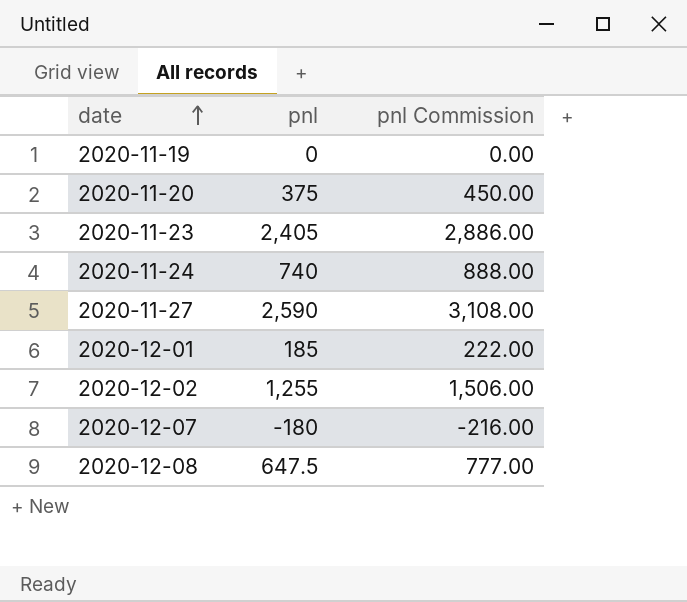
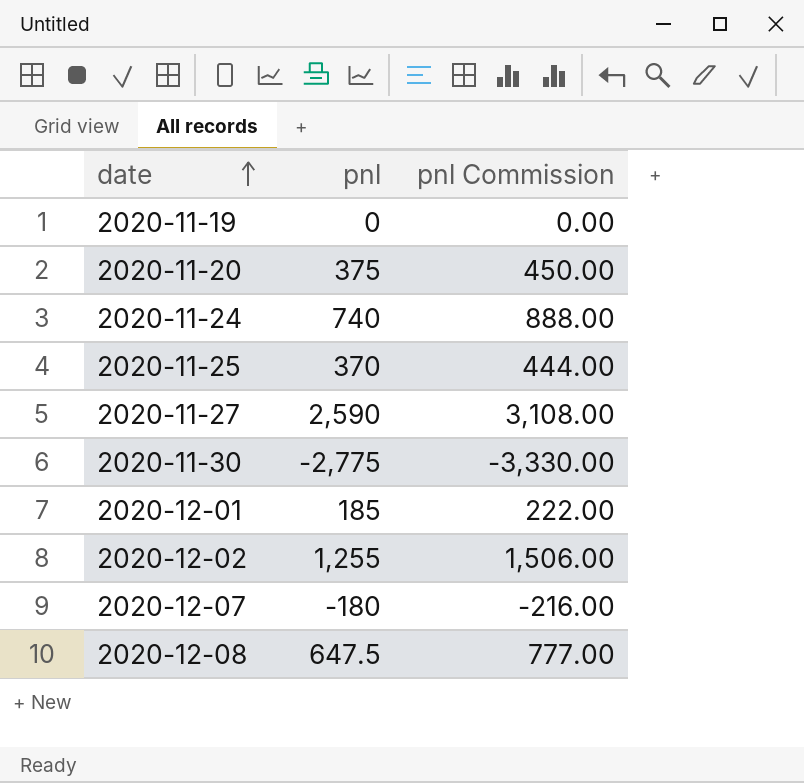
row 2020-11-23: 2,405 | 2,886.00 -> none
row 2020-11-25: none -> 370 | 444.00
row 2020-11-30: none -> -2,775 | -3,330.00

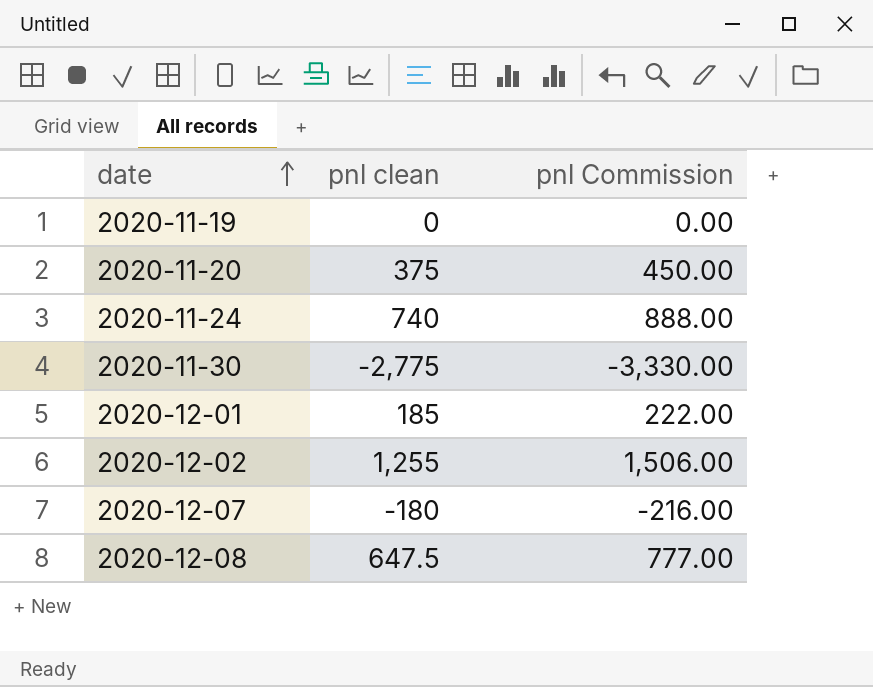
column name: pnl -> pnl clean
row 2020-11-25: 370 | 444.00 -> none
row 2020-11-27: 2,590 | 3,108.00 -> none

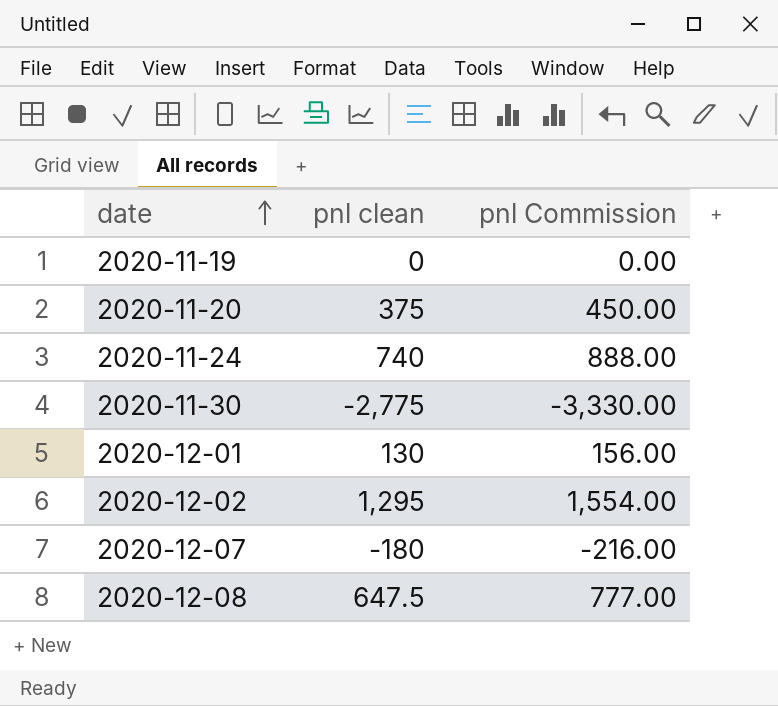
2020-12-01 | pnl clean: 185 -> 130
2020-12-01 | pnl Commission: 222.00 -> 156.00
2020-12-02 | pnl clean: 1,255 -> 1,295
2020-12-02 | pnl Commission: 1,506.00 -> 1,554.00

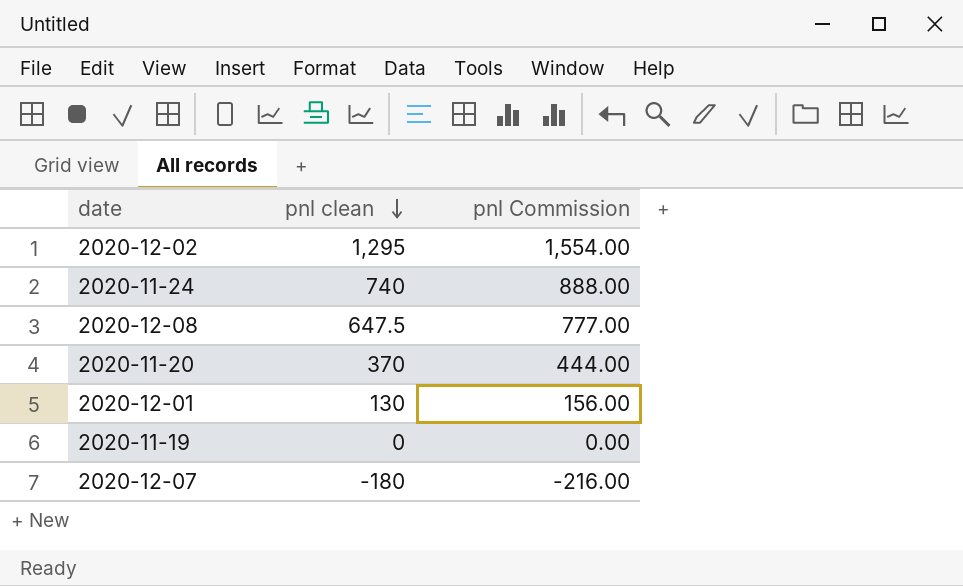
row order: date ascending -> pnl clean descending
row 2020-11-30: -2,775 | -3,330.00 -> none
2020-11-20 | pnl clean: 375 -> 370
2020-11-20 | pnl Commission: 450.00 -> 444.00

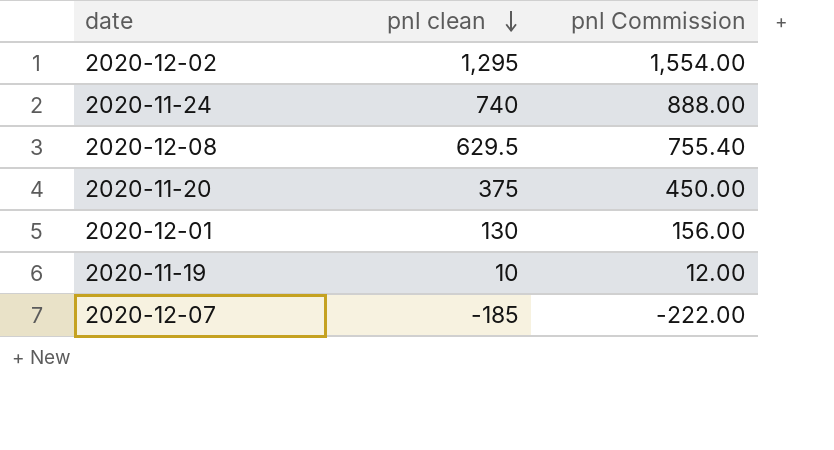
2020-12-08 | pnl clean: 647.5 -> 629.5
2020-12-08 | pnl Commission: 777.00 -> 755.40
2020-11-20 | pnl clean: 370 -> 375
2020-11-20 | pnl Commission: 444.00 -> 450.00
2020-11-19 | pnl clean: 0 -> 10
2020-11-19 | pnl Commission: 0.00 -> 12.00
2020-12-07 | pnl clean: -180 -> -185
2020-12-07 | pnl Commission: -216.00 -> -222.00

